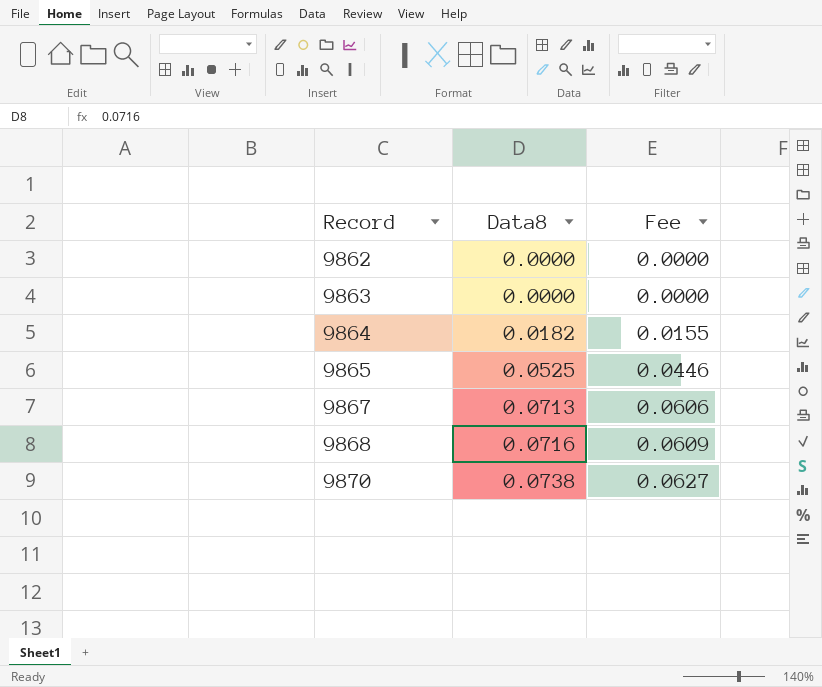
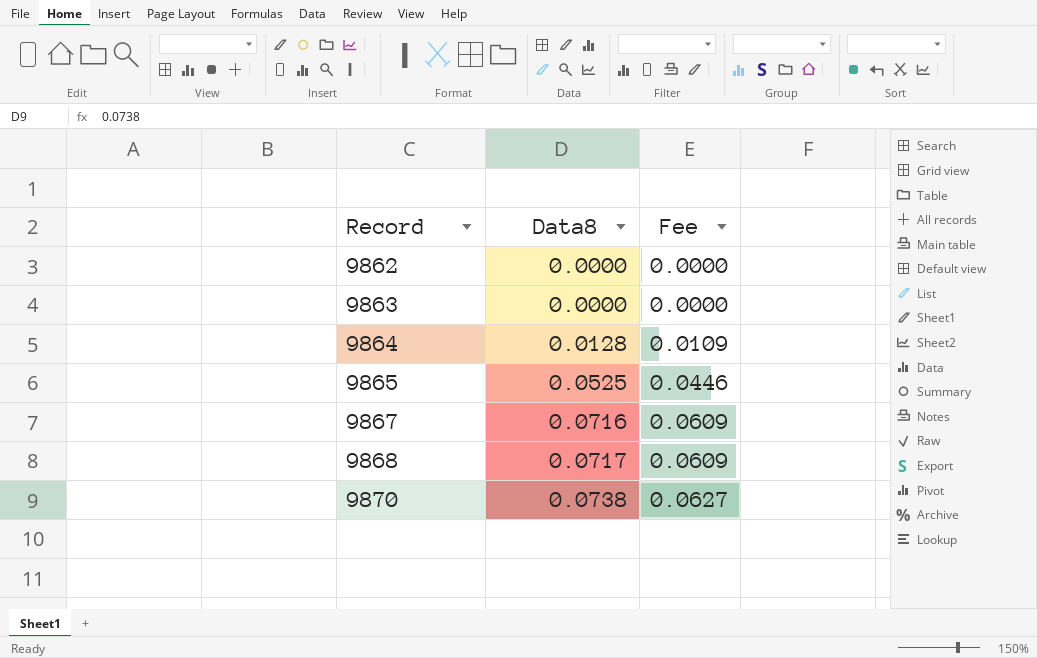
9864 | Data8: 0.0182 -> 0.0128
9864 | Fee: 0.0155 -> 0.0109
9867 | Data8: 0.0713 -> 0.0716
9867 | Fee: 0.0606 -> 0.0609
9868 | Data8: 0.0716 -> 0.0717

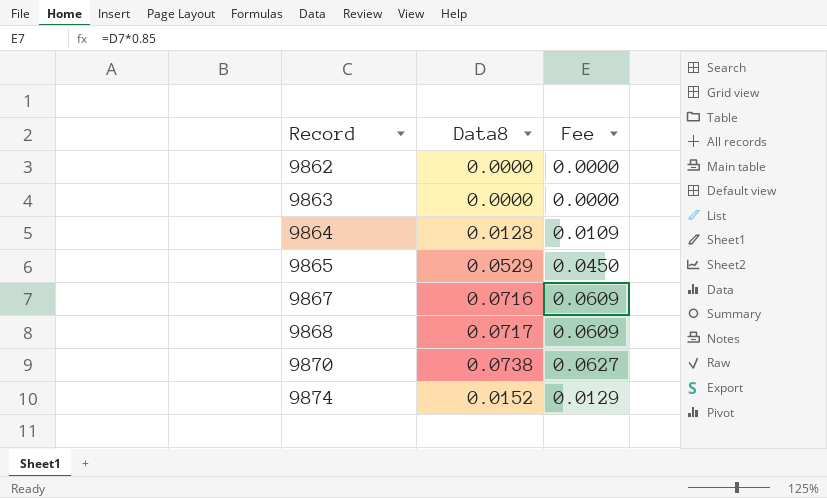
9865 | Data8: 0.0525 -> 0.0529
9865 | Fee: 0.0446 -> 0.0450
row 9874: none -> 0.0152 | 0.0129

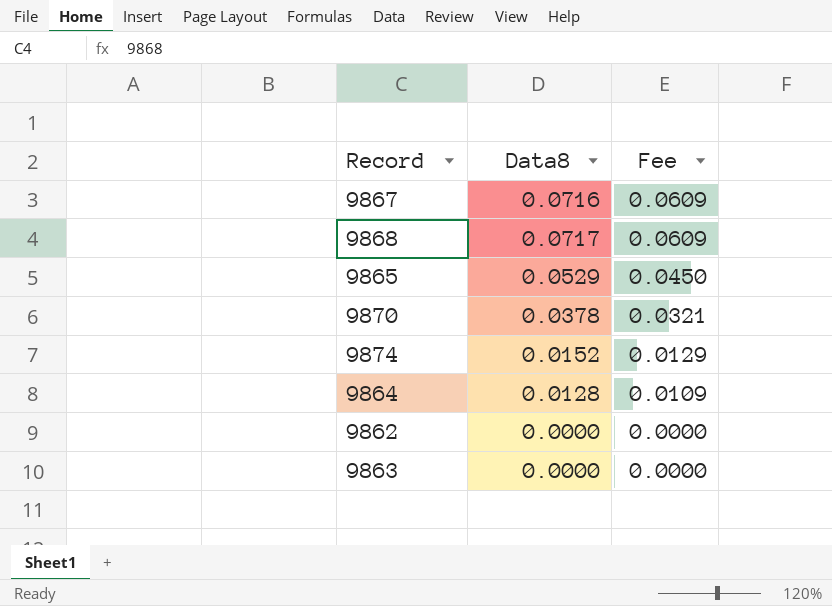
row order: Record ascending -> Fee descending
9870 | Data8: 0.0738 -> 0.0378
9870 | Fee: 0.0627 -> 0.0321

